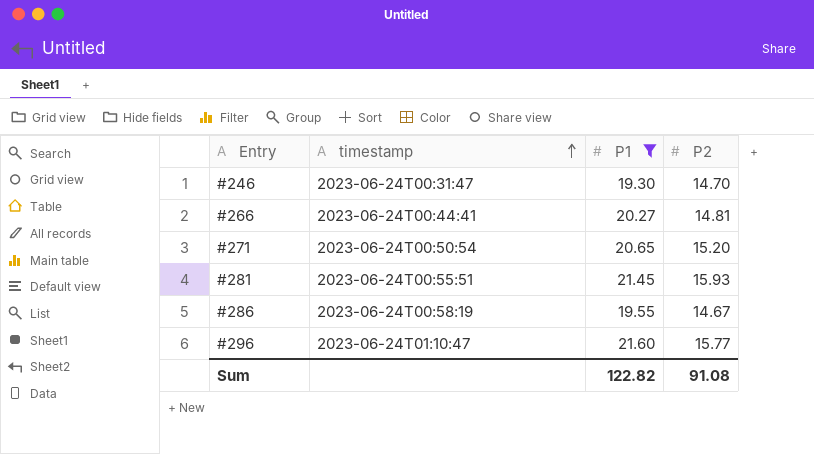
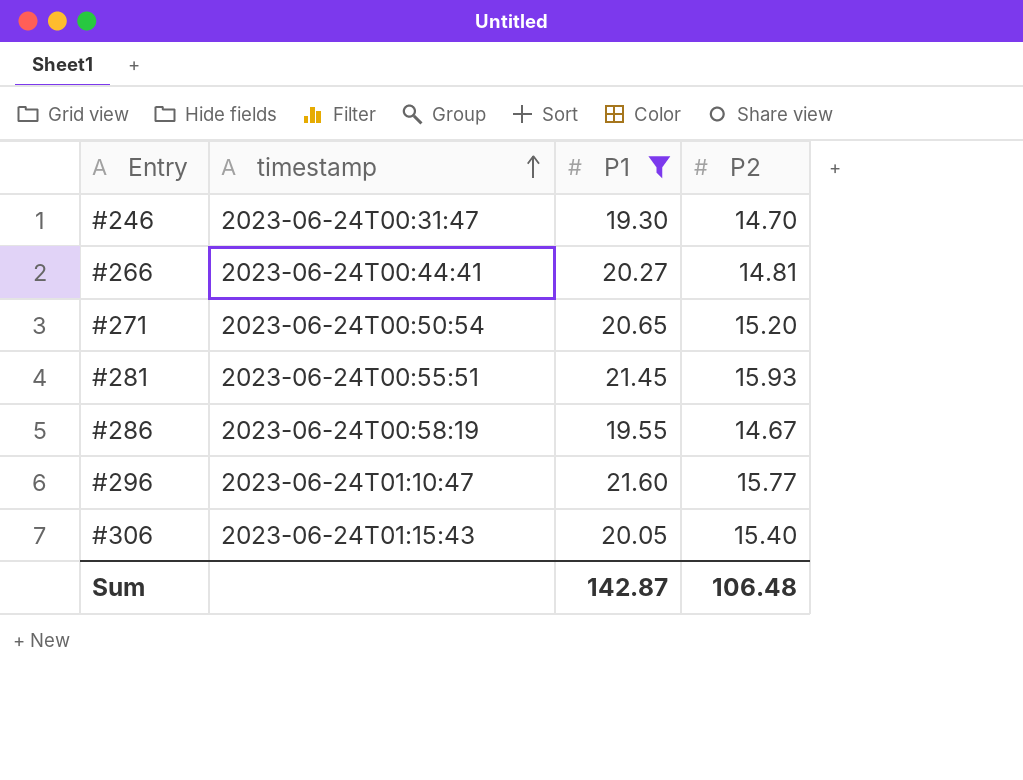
row #306: none -> 2023-06-24T01:15:43 | 20.05 | 15.40
Sum | P1: 122.82 -> 142.87
Sum | P2: 91.08 -> 106.48

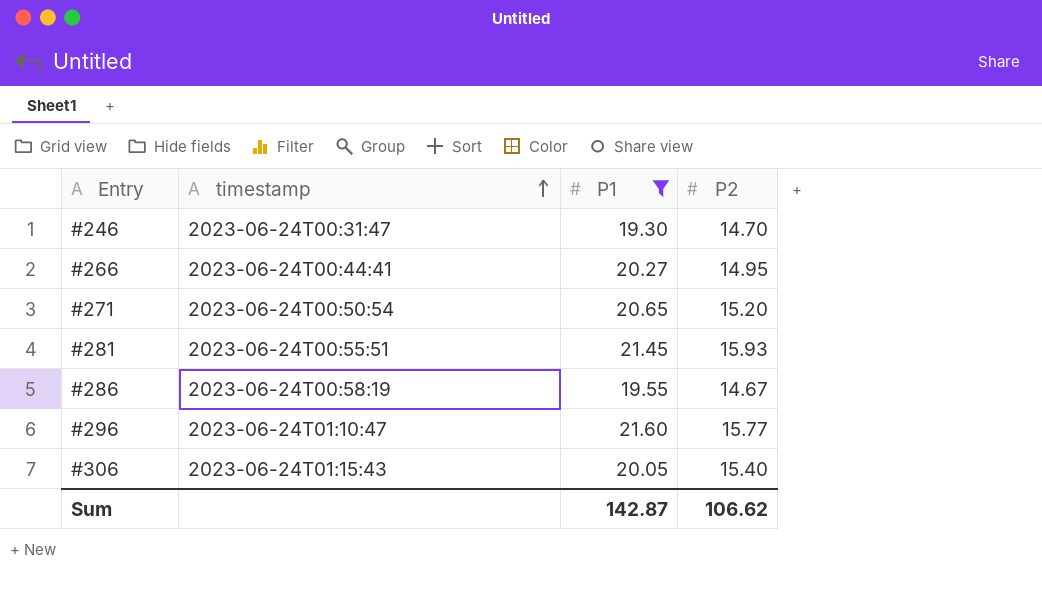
#266 | P2: 14.81 -> 14.95
Sum | P2: 106.48 -> 106.62

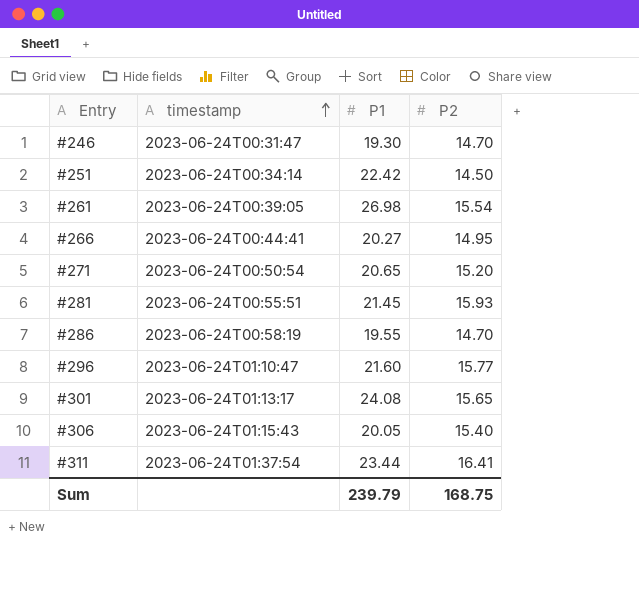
filter: P1 <= 21.60 -> none
#286 | P2: 14.67 -> 14.70
Sum | P1: 142.87 -> 239.79
Sum | P2: 106.62 -> 168.75

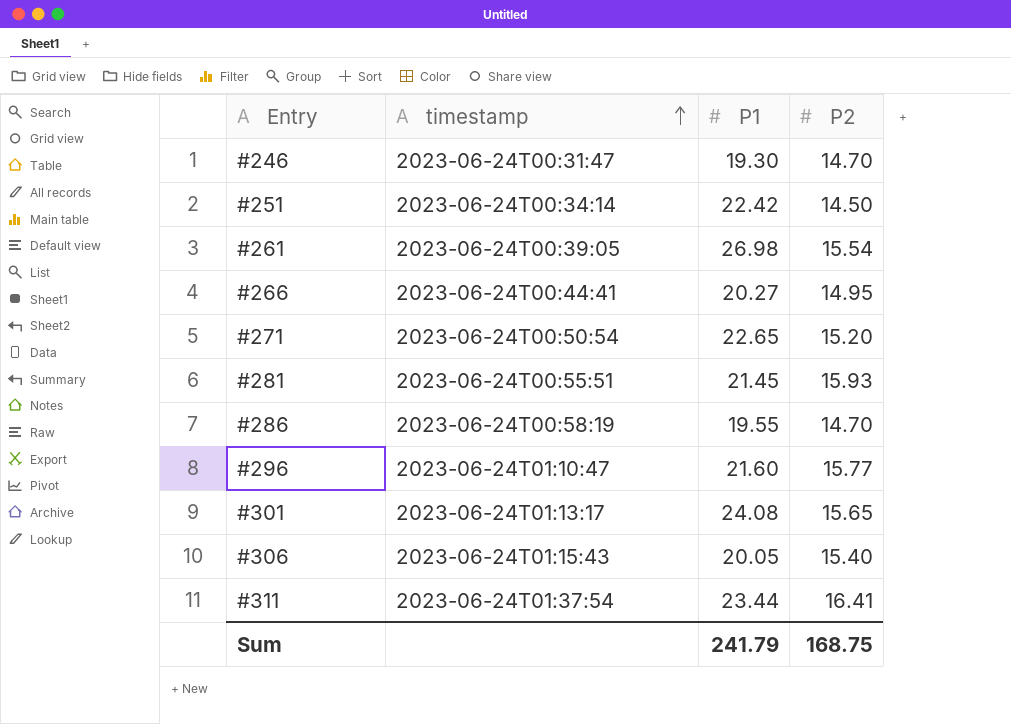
#271 | P1: 20.65 -> 22.65
Sum | P1: 239.79 -> 241.79

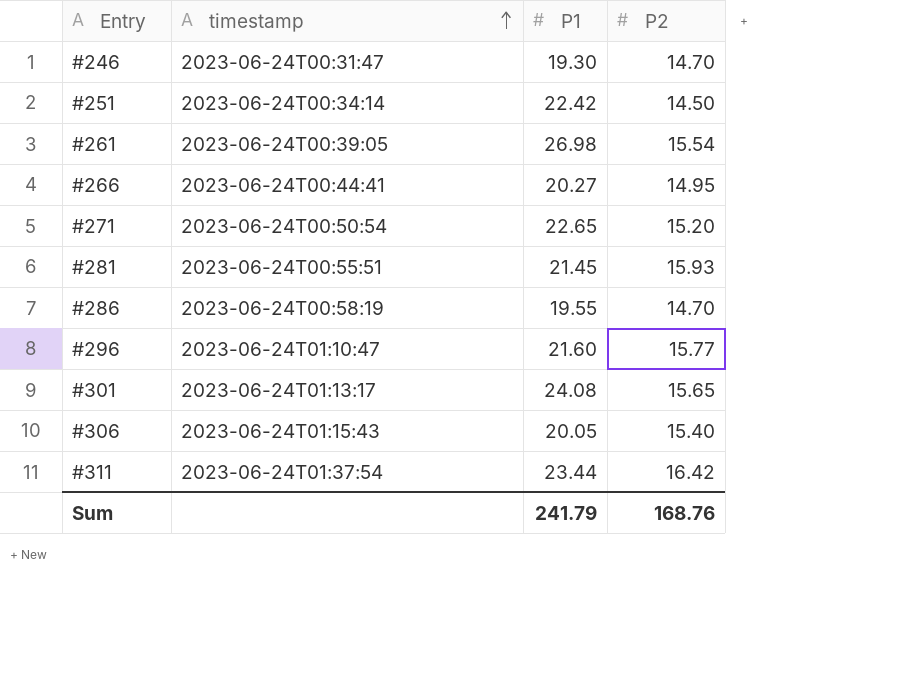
#311 | P2: 16.41 -> 16.42
Sum | P2: 168.75 -> 168.76

